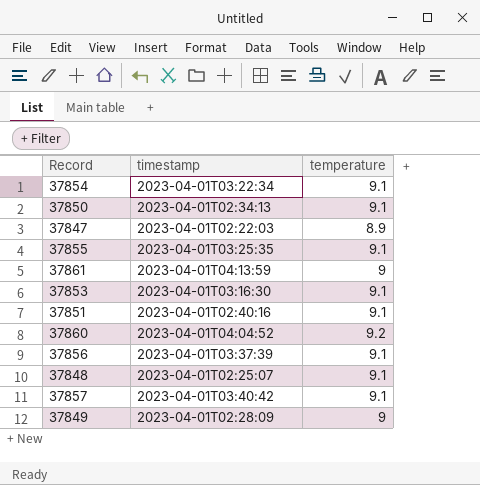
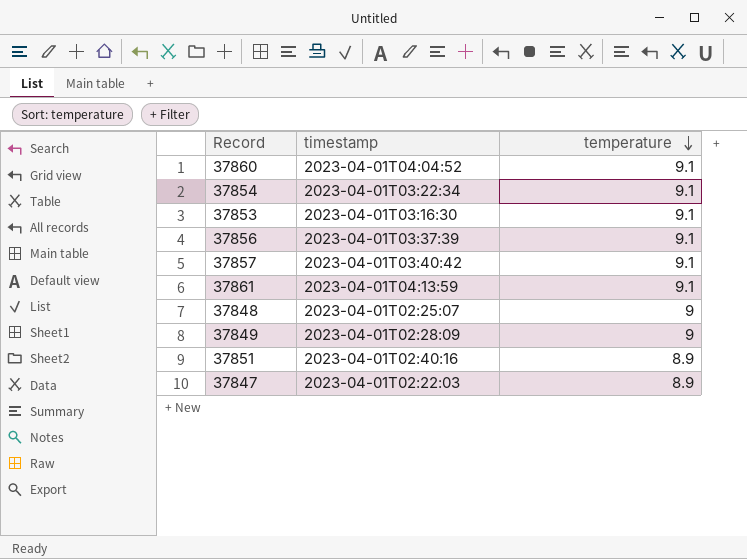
row order: none -> temperature descending
row 37850: 2023-04-01T02:34:13 | 9.1 -> none
row 37855: 2023-04-01T03:25:35 | 9.1 -> none
37860 | temperature: 9.2 -> 9.1
37861 | temperature: 9 -> 9.1
37848 | temperature: 9.1 -> 9
37851 | temperature: 9.1 -> 8.9

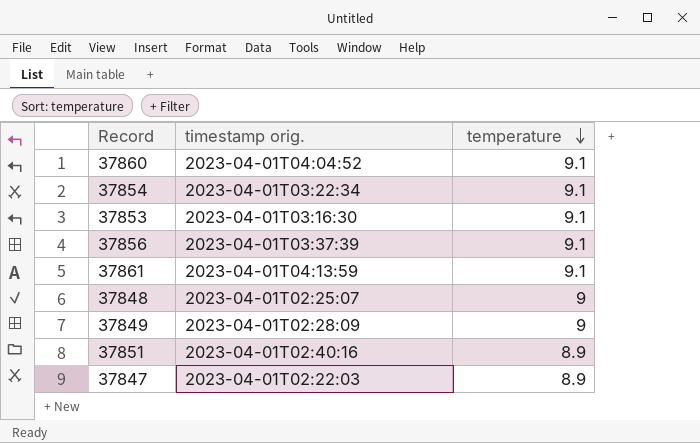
column name: timestamp -> timestamp orig.
row 37857: 2023-04-01T03:40:42 | 9.1 -> none

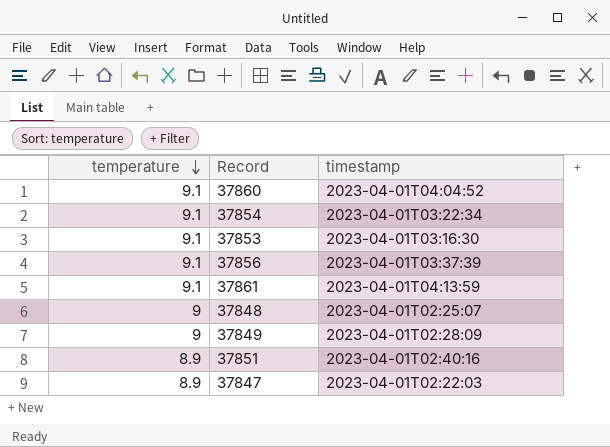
column temperature | position: 3 -> 1
column name: timestamp orig. -> timestamp

